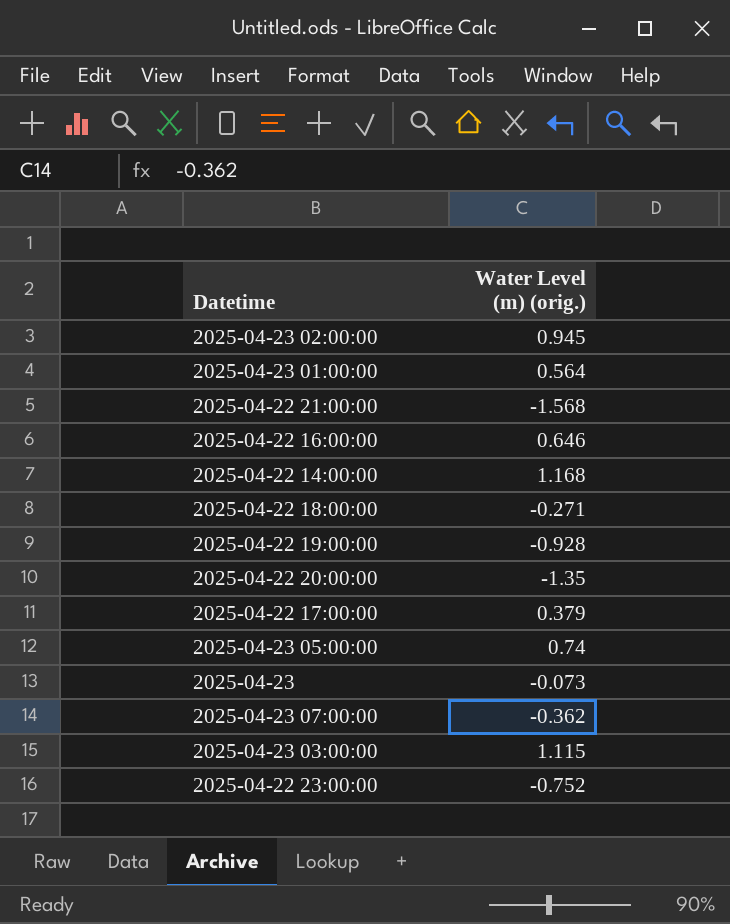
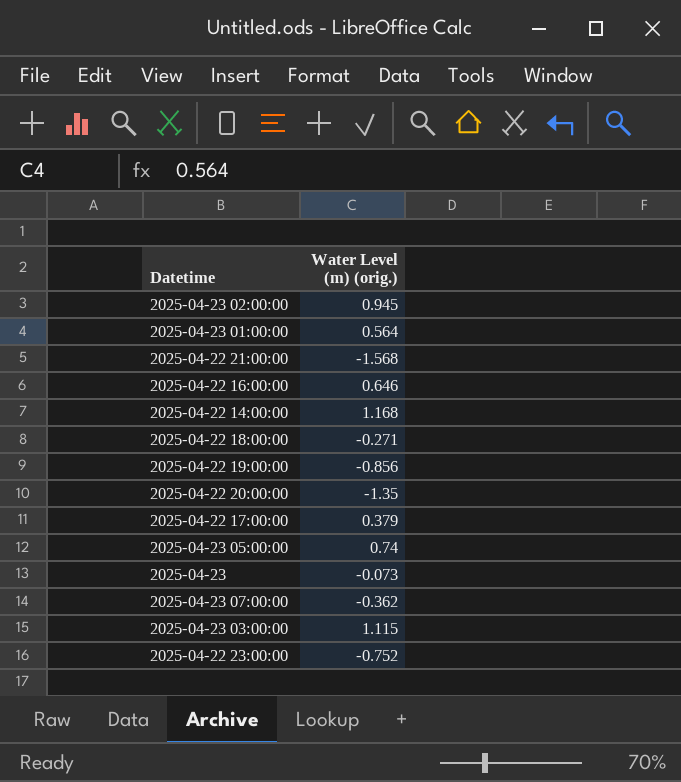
2025-04-22 19:00:00 | Water Level (m) (orig.): -0.928 -> -0.856

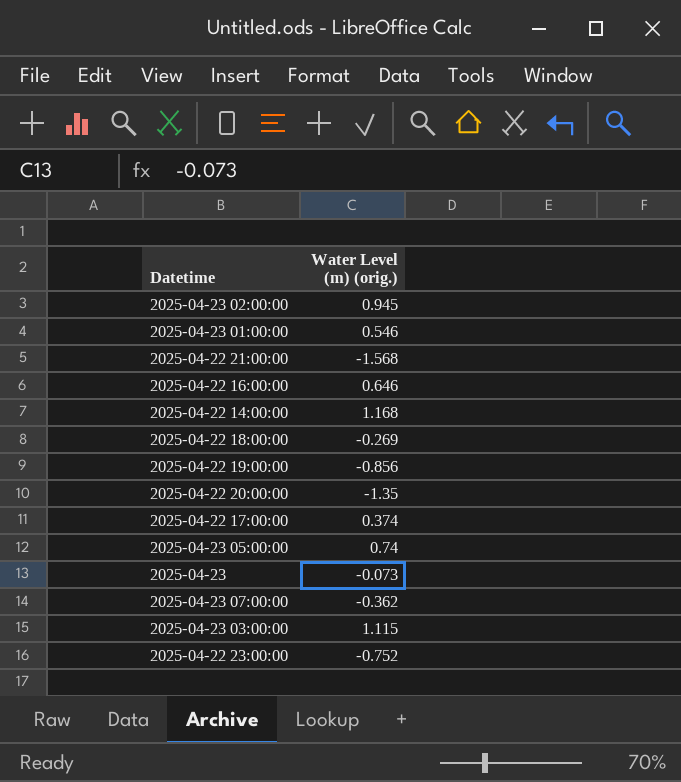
2025-04-23 01:00:00 | Water Level (m) (orig.): 0.564 -> 0.546
2025-04-22 18:00:00 | Water Level (m) (orig.): -0.271 -> -0.269
2025-04-22 17:00:00 | Water Level (m) (orig.): 0.379 -> 0.374

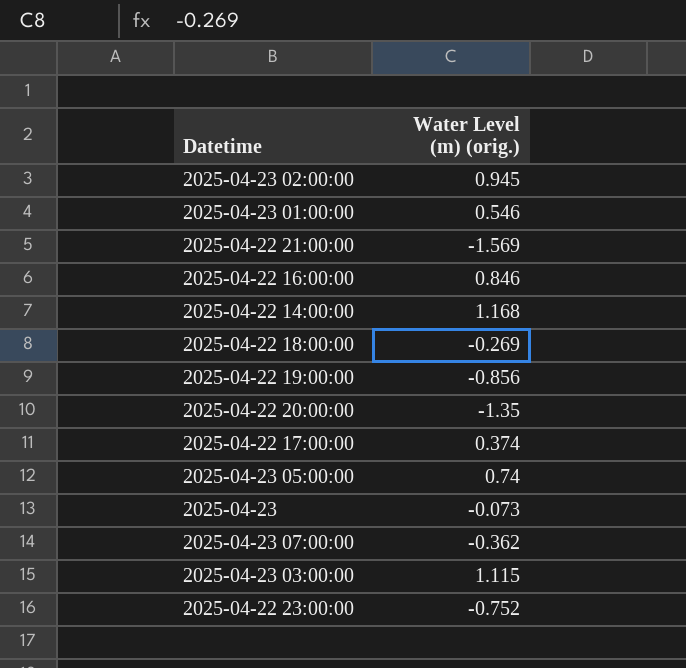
2025-04-22 21:00:00 | Water Level (m) (orig.): -1.568 -> -1.569
2025-04-22 16:00:00 | Water Level (m) (orig.): 0.646 -> 0.846

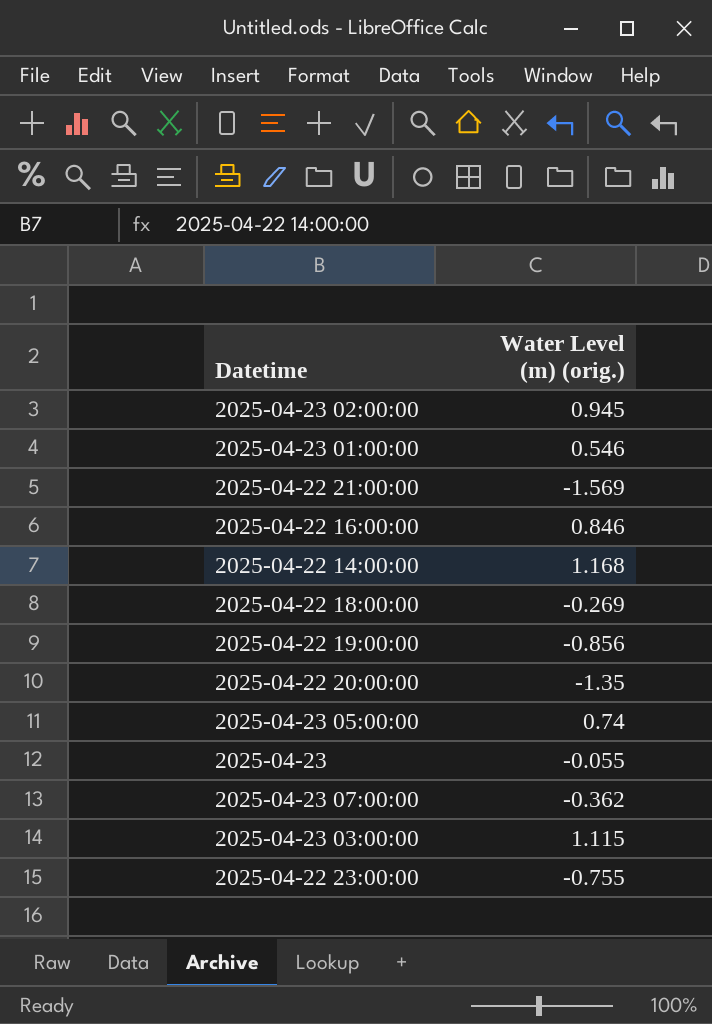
row 2025-04-22 17:00:00: 0.374 -> none
2025-04-23 | Water Level (m) (orig.): -0.073 -> -0.055
2025-04-22 23:00:00 | Water Level (m) (orig.): -0.752 -> -0.755

